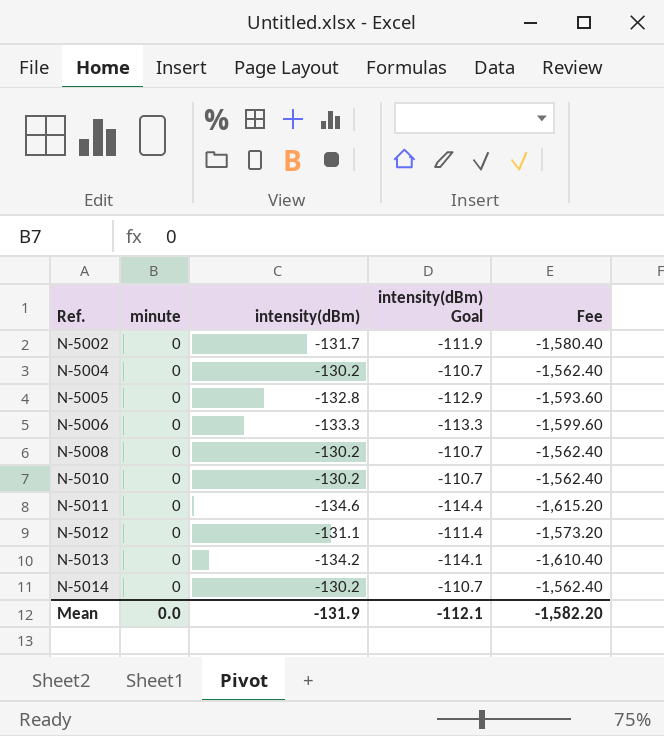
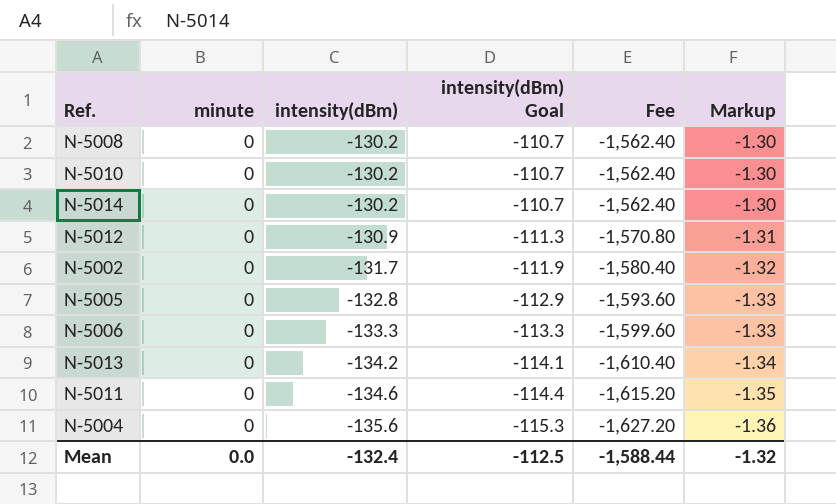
row order: Ref. ascending -> intensity(dBm) descending
column Markup | formula: none -> [intensity(dBm)] * 0.01
N-5012 | intensity(dBm): -131.1 -> -130.9
N-5012 | intensity(dBm) Goal: -111.4 -> -111.3
N-5012 | Fee: -1,573.20 -> -1,570.80
N-5004 | intensity(dBm): -130.2 -> -135.6
N-5004 | intensity(dBm) Goal: -110.7 -> -115.3
N-5004 | Fee: -1,562.40 -> -1,627.20
Mean | intensity(dBm): -131.9 -> -132.4
Mean | intensity(dBm) Goal: -112.1 -> -112.5
Mean | Fee: -1,582.20 -> -1,588.44

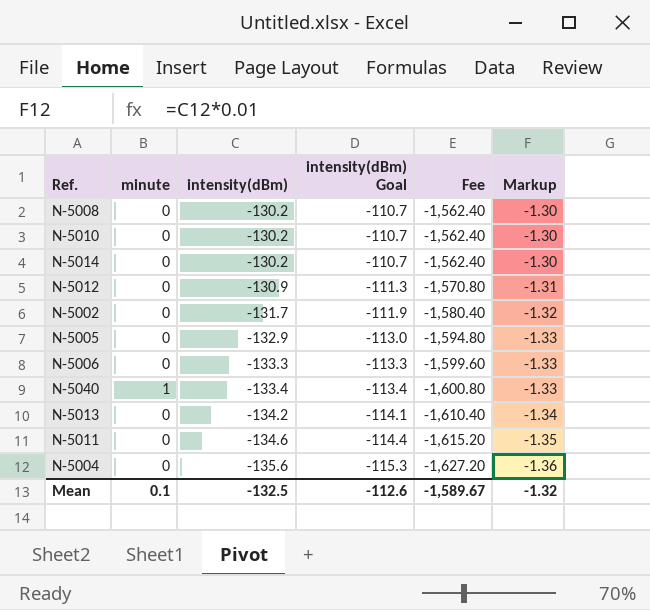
N-5005 | intensity(dBm): -132.8 -> -132.9
N-5005 | intensity(dBm) Goal: -112.9 -> -113.0
N-5005 | Fee: -1,593.60 -> -1,594.80
row N-5040: none -> 1 | -133.4 | -113.4 | -1,600.80 | -1.33
Mean | minute: 0.0 -> 0.1
Mean | intensity(dBm): -132.4 -> -132.5
Mean | intensity(dBm) Goal: -112.5 -> -112.6
Mean | Fee: -1,588.44 -> -1,589.67

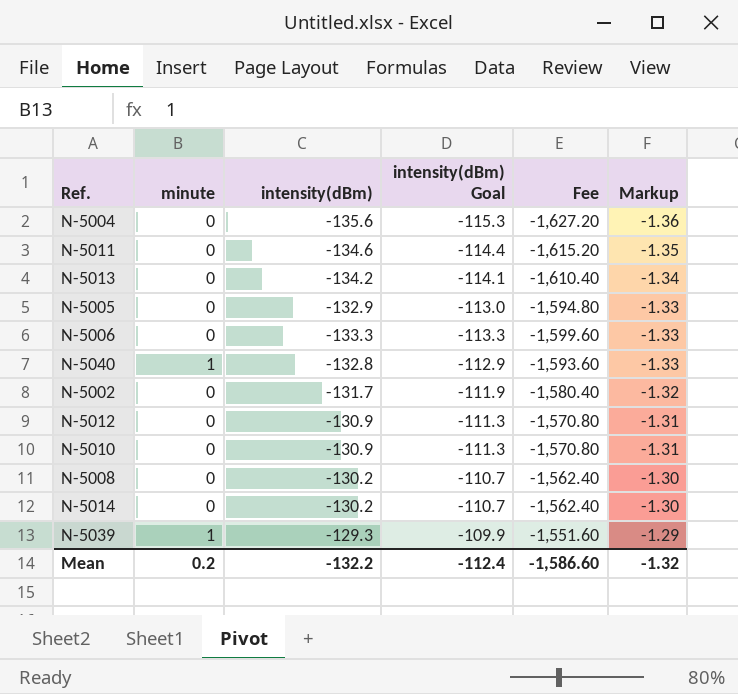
row order: intensity(dBm) descending -> Markup ascending
N-5040 | intensity(dBm): -133.4 -> -132.8
N-5040 | intensity(dBm) Goal: -113.4 -> -112.9
N-5040 | Fee: -1,600.80 -> -1,593.60
N-5010 | intensity(dBm): -130.2 -> -130.9
N-5010 | intensity(dBm) Goal: -110.7 -> -111.3
N-5010 | Fee: -1,562.40 -> -1,570.80
N-5010 | Markup: -1.30 -> -1.31
row N-5039: none -> 1 | -129.3 | -109.9 | -1,551.60 | -1.29
Mean | minute: 0.1 -> 0.2
Mean | intensity(dBm): -132.5 -> -132.2
Mean | intensity(dBm) Goal: -112.6 -> -112.4
Mean | Fee: -1,589.67 -> -1,586.60

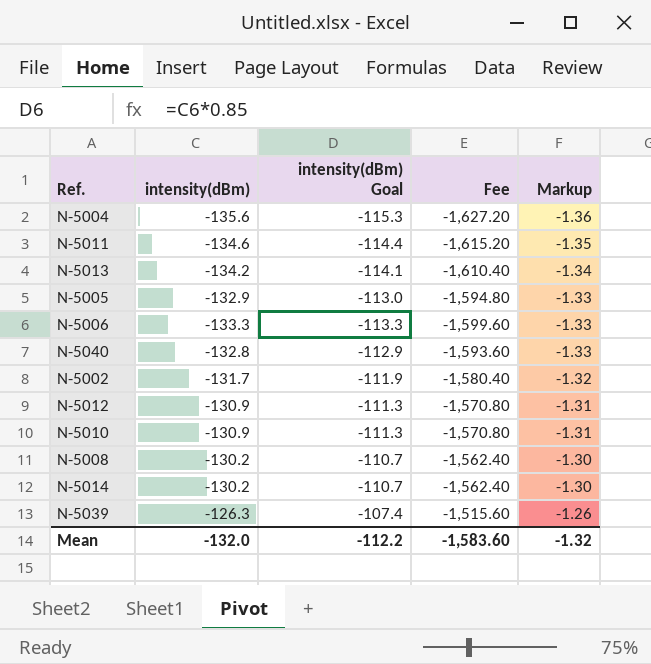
column minute | position: 2 -> none
N-5039 | intensity(dBm): -129.3 -> -126.3
N-5039 | intensity(dBm) Goal: -109.9 -> -107.4
N-5039 | Fee: -1,551.60 -> -1,515.60
N-5039 | Markup: -1.29 -> -1.26
Mean | intensity(dBm): -132.2 -> -132.0
Mean | intensity(dBm) Goal: -112.4 -> -112.2
Mean | Fee: -1,586.60 -> -1,583.60

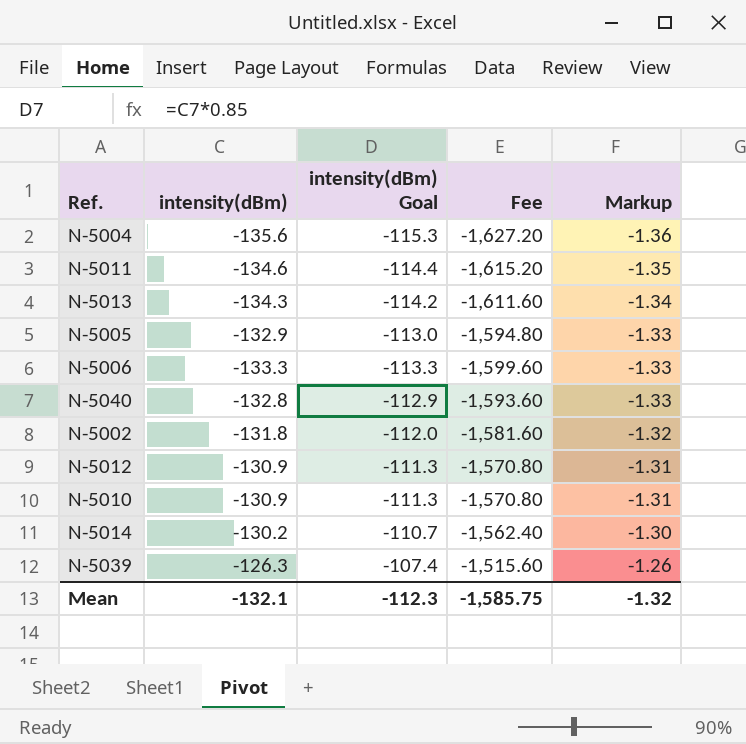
row N-5008: -130.2 | -110.7 | -1,562.40 | -1.30 -> none
N-5013 | intensity(dBm): -134.2 -> -134.3
N-5013 | intensity(dBm) Goal: -114.1 -> -114.2
N-5013 | Fee: -1,610.40 -> -1,611.60
N-5002 | intensity(dBm): -131.7 -> -131.8
N-5002 | intensity(dBm) Goal: -111.9 -> -112.0
N-5002 | Fee: -1,580.40 -> -1,581.60
Mean | intensity(dBm): -132.0 -> -132.1
Mean | intensity(dBm) Goal: -112.2 -> -112.3
Mean | Fee: -1,583.60 -> -1,585.75

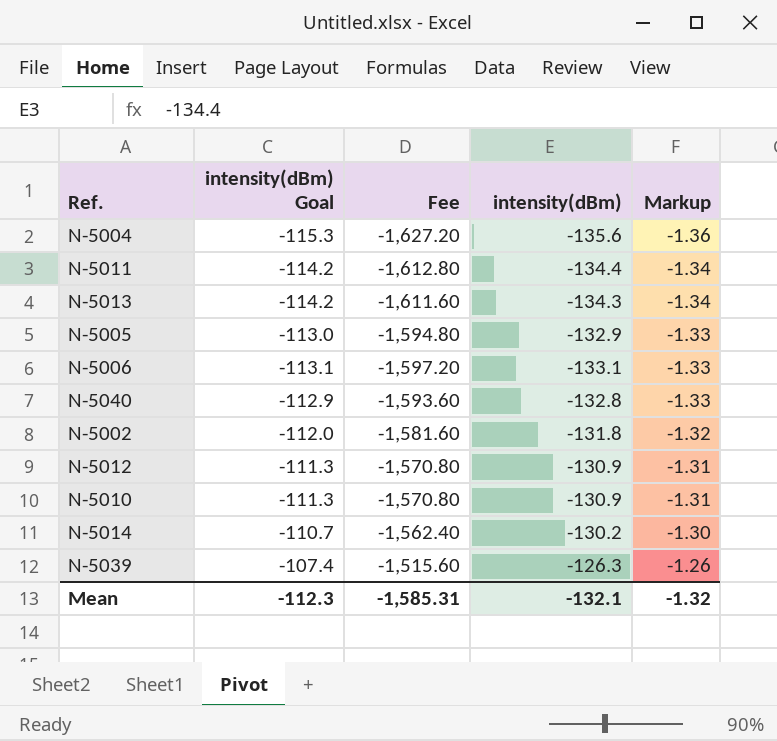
column intensity(dBm) | position: 2 -> 4
N-5011 | intensity(dBm) Goal: -114.4 -> -114.2
N-5011 | Fee: -1,615.20 -> -1,612.80
N-5011 | intensity(dBm): -134.6 -> -134.4
N-5011 | Markup: -1.35 -> -1.34
N-5006 | intensity(dBm) Goal: -113.3 -> -113.1
N-5006 | Fee: -1,599.60 -> -1,597.20
N-5006 | intensity(dBm): -133.3 -> -133.1
Mean | Fee: -1,585.75 -> -1,585.31

